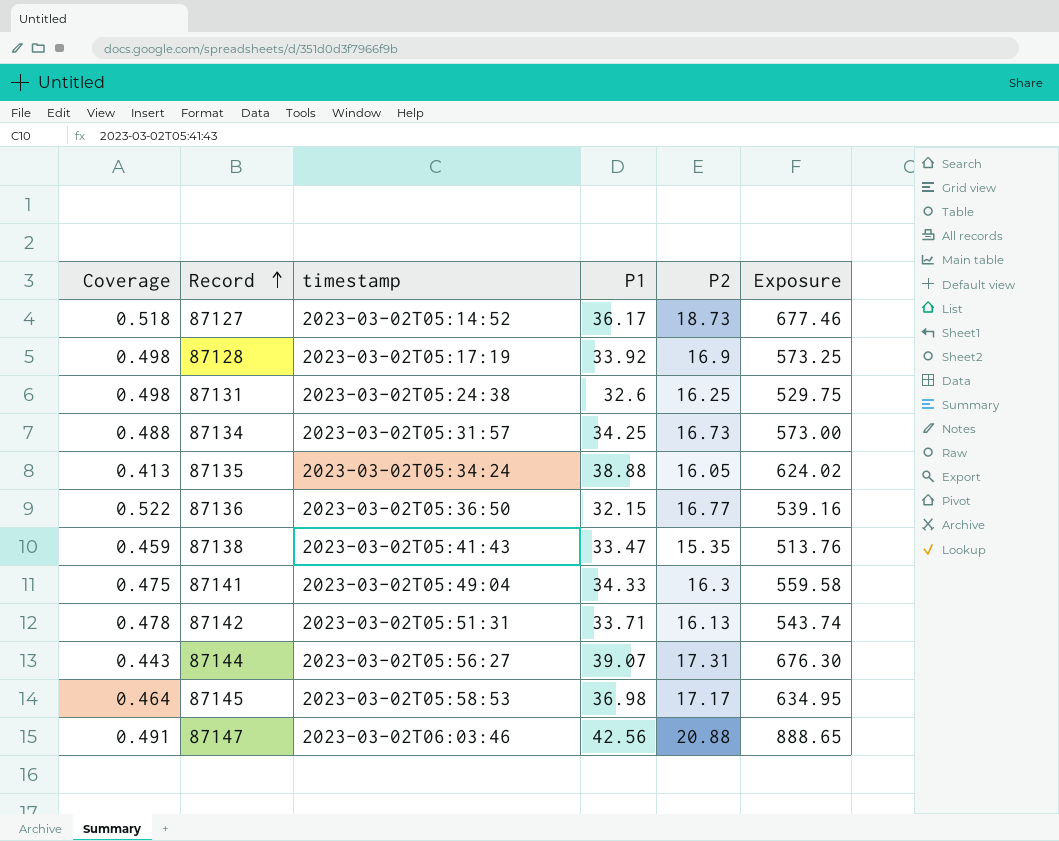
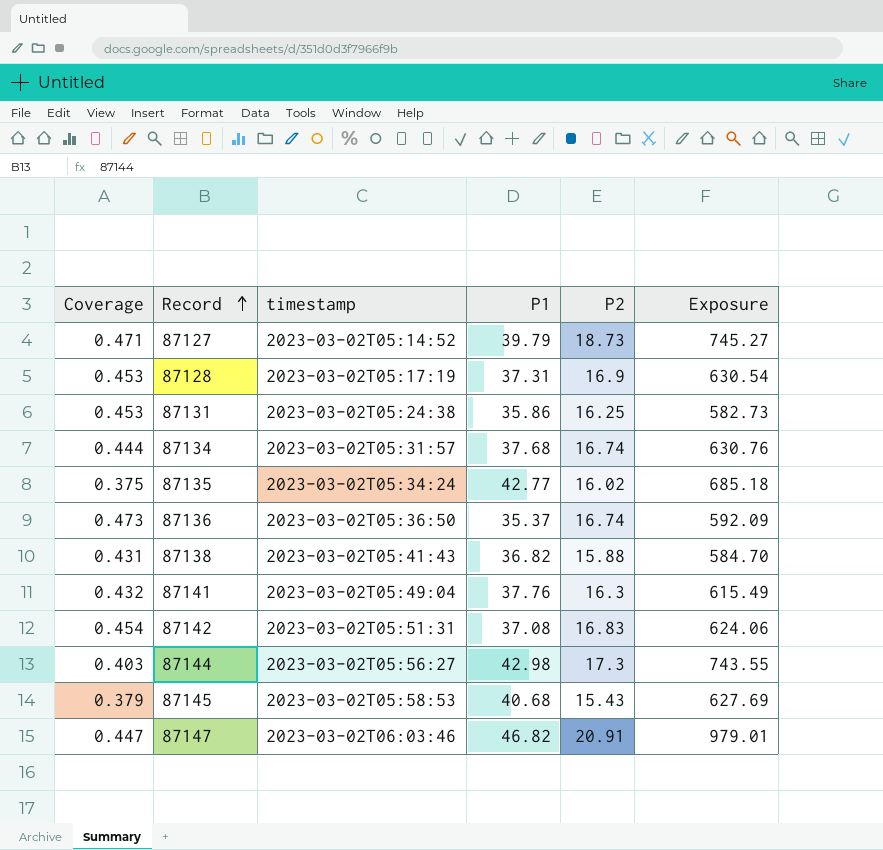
87127 | Coverage: 0.518 -> 0.471
87127 | P1: 36.17 -> 39.79
87127 | Exposure: 677.46 -> 745.27
87128 | Coverage: 0.498 -> 0.453
87128 | P1: 33.92 -> 37.31
87128 | Exposure: 573.25 -> 630.54
87131 | Coverage: 0.498 -> 0.453
87131 | P1: 32.6 -> 35.86
87131 | Exposure: 529.75 -> 582.73
87134 | Coverage: 0.488 -> 0.444
87134 | P1: 34.25 -> 37.68
87134 | P2: 16.73 -> 16.74
87134 | Exposure: 573.00 -> 630.76
87135 | Coverage: 0.413 -> 0.375
87135 | P1: 38.88 -> 42.77
87135 | P2: 16.05 -> 16.02
87135 | Exposure: 624.02 -> 685.18
87136 | Coverage: 0.522 -> 0.473
87136 | P1: 32.15 -> 35.37
87136 | P2: 16.77 -> 16.74
87136 | Exposure: 539.16 -> 592.09
87138 | Coverage: 0.459 -> 0.431
87138 | P1: 33.47 -> 36.82
87138 | P2: 15.35 -> 15.88
87138 | Exposure: 513.76 -> 584.70
87141 | Coverage: 0.475 -> 0.432
87141 | P1: 34.33 -> 37.76
87141 | Exposure: 559.58 -> 615.49
87142 | Coverage: 0.478 -> 0.454
87142 | P1: 33.71 -> 37.08
87142 | P2: 16.13 -> 16.83
87142 | Exposure: 543.74 -> 624.06
87144 | Coverage: 0.443 -> 0.403
87144 | P1: 39.07 -> 42.98
87144 | P2: 17.31 -> 17.3
87144 | Exposure: 676.30 -> 743.55
87145 | Coverage: 0.464 -> 0.379
87145 | P1: 36.98 -> 40.68
87145 | P2: 17.17 -> 15.43
87145 | Exposure: 634.95 -> 627.69
87147 | Coverage: 0.491 -> 0.447
87147 | P1: 42.56 -> 46.82
87147 | P2: 20.88 -> 20.91
87147 | Exposure: 888.65 -> 979.01

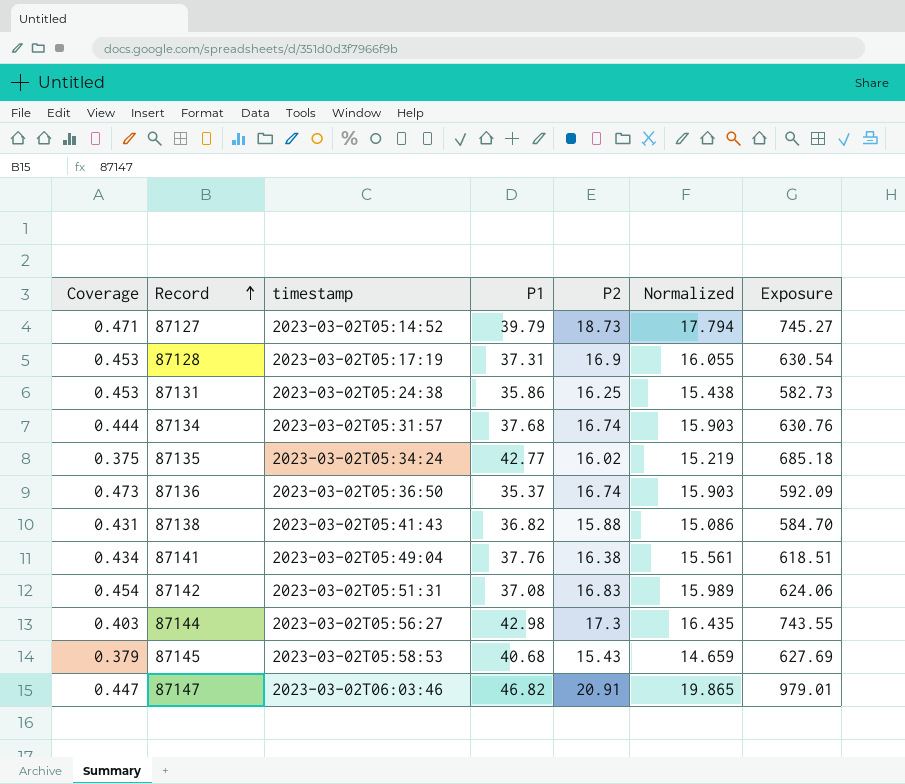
column Normalized | formula: none -> [P2] * 0.95
87141 | Coverage: 0.432 -> 0.434
87141 | P2: 16.3 -> 16.38
87141 | Exposure: 615.49 -> 618.51

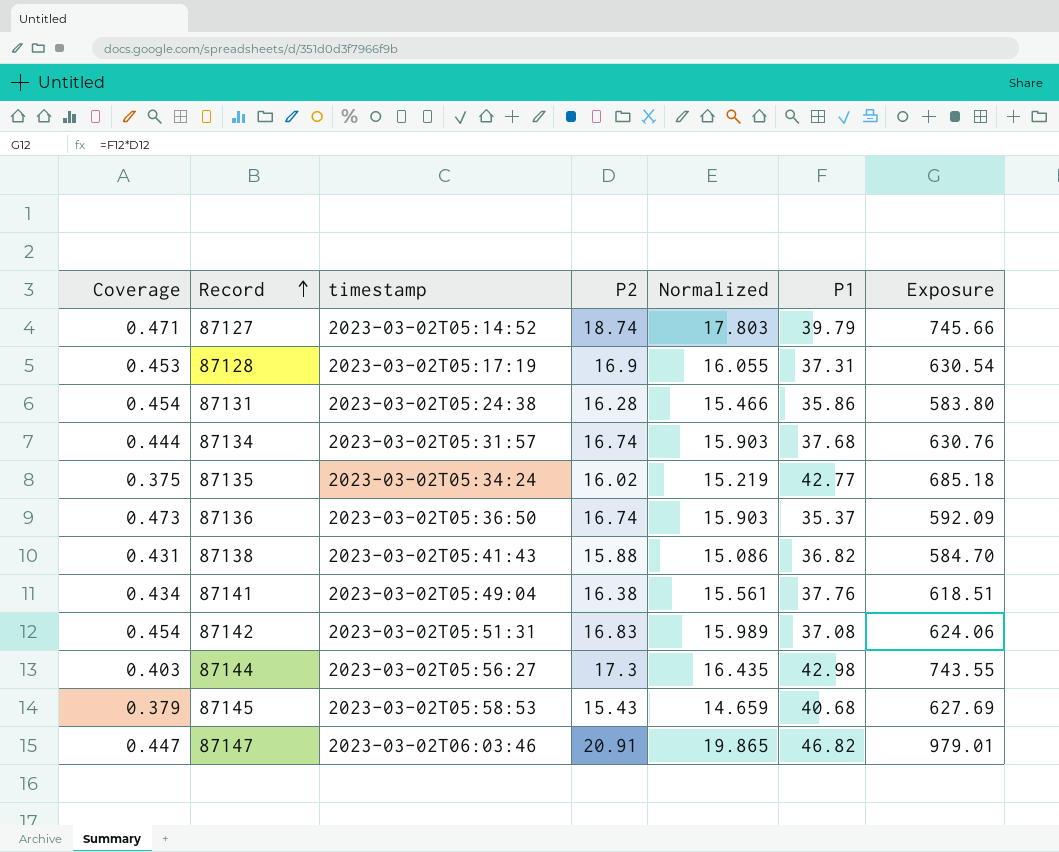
column P1 | position: 4 -> 6
87127 | P2: 18.73 -> 18.74
87127 | Normalized: 17.794 -> 17.803
87127 | Exposure: 745.27 -> 745.66
87131 | Coverage: 0.453 -> 0.454
87131 | P2: 16.25 -> 16.28
87131 | Normalized: 15.438 -> 15.466
87131 | Exposure: 582.73 -> 583.80

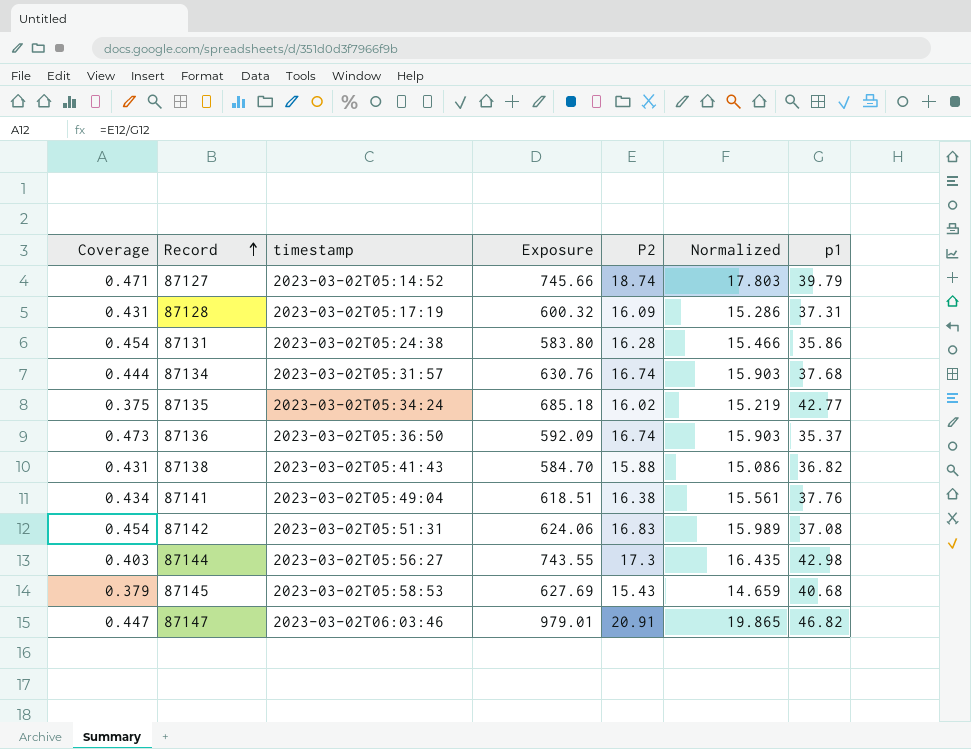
column Exposure | position: 7 -> 4
column name: P1 -> p1
87128 | Coverage: 0.453 -> 0.431
87128 | Exposure: 630.54 -> 600.32
87128 | P2: 16.9 -> 16.09
87128 | Normalized: 16.055 -> 15.286

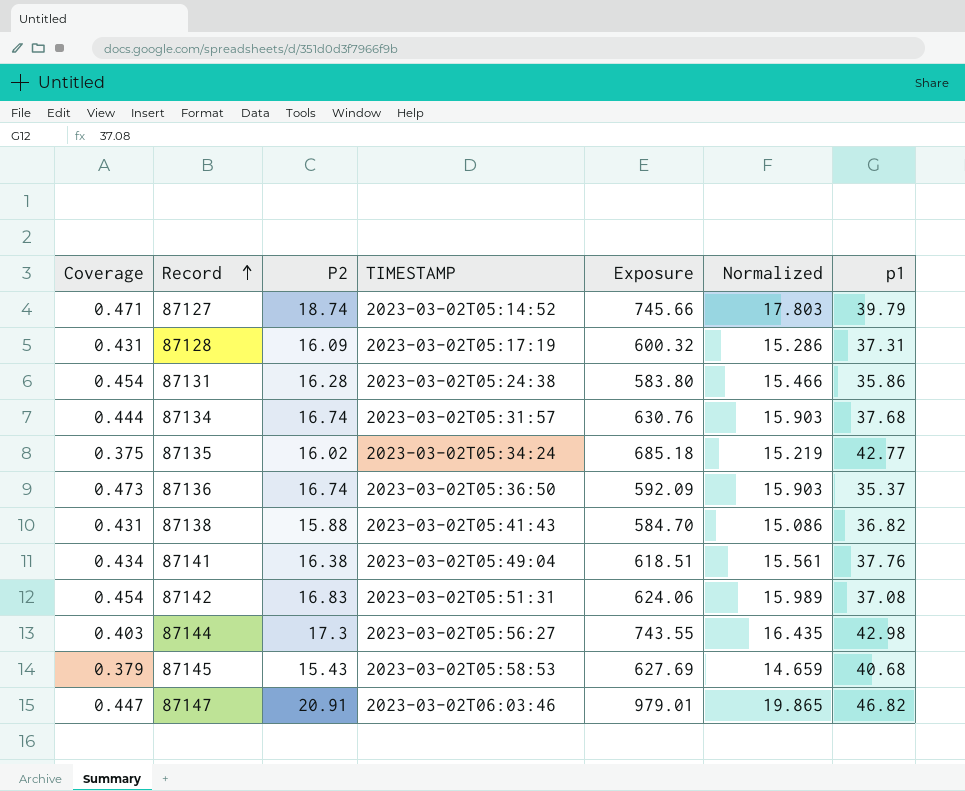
column P2 | position: 5 -> 3
column name: timestamp -> TIMESTAMP

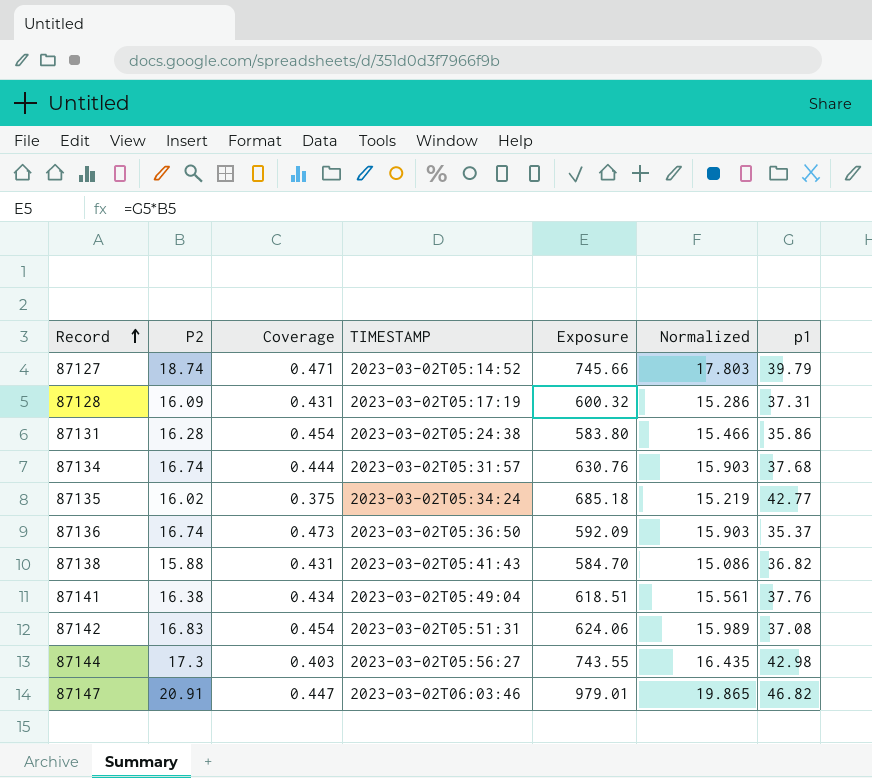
column Coverage | position: 1 -> 3
row 87145: 0.379 | 15.43 | 2023-03-02T05:58:53 | 627.69 | 14.659 | 40.68 -> none

